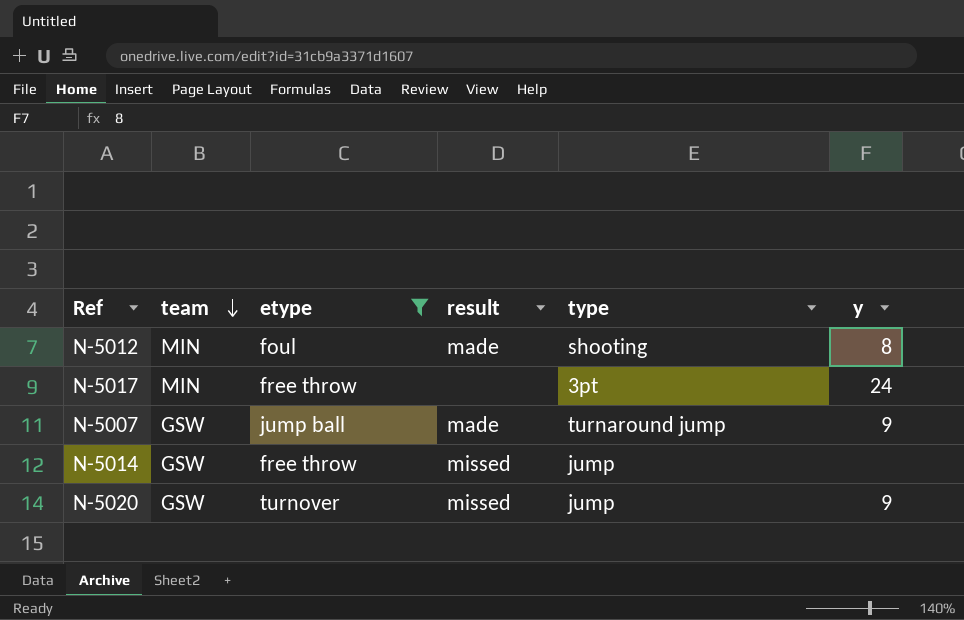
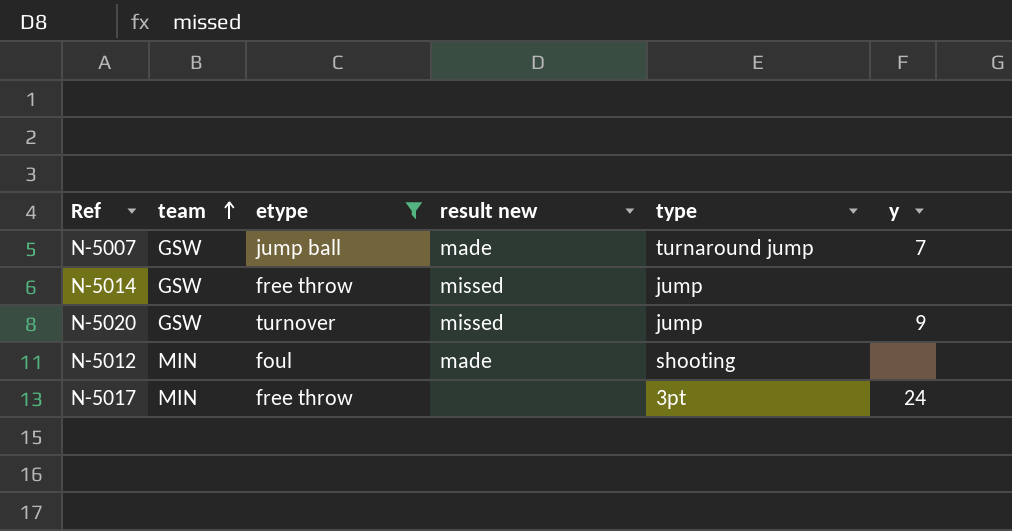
row order: team descending -> team ascending
column name: result -> result new
N-5007 | y: 9 -> 7
N-5012 | y: 8 -> none

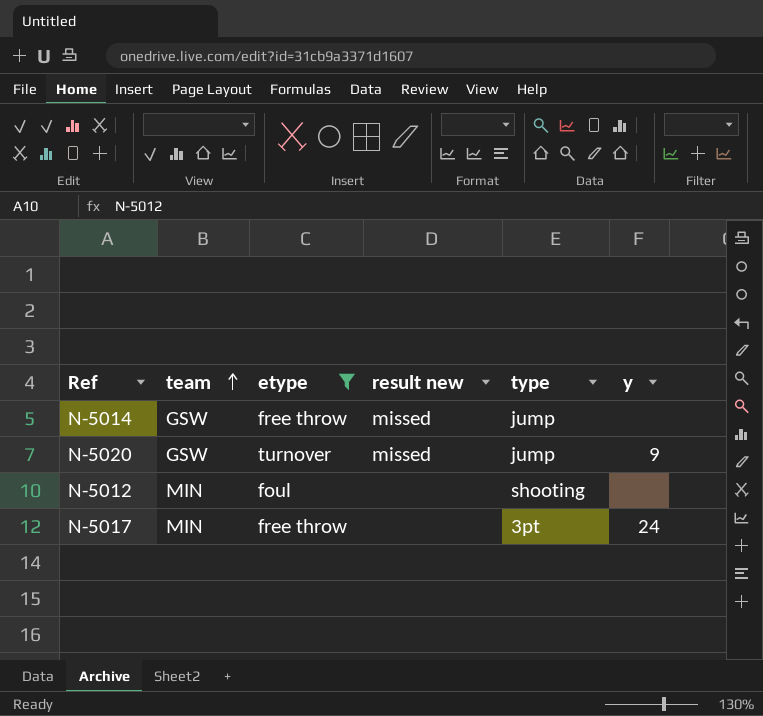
row N-5007: GSW | jump ball | made | turnaround jump | 7 -> none
N-5012 | result new: made -> none

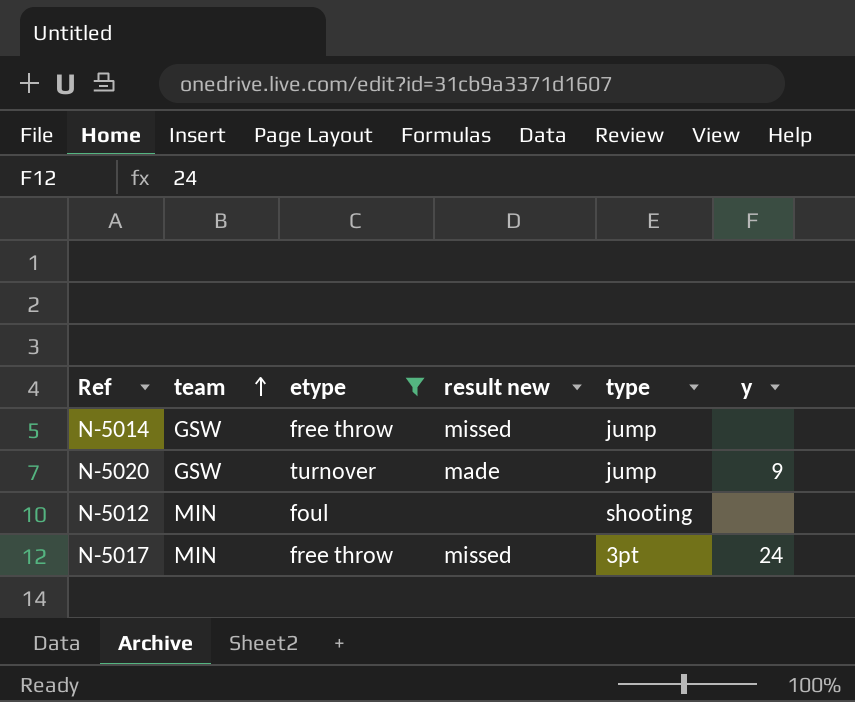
N-5020 | result new: missed -> made
N-5017 | result new: none -> missed

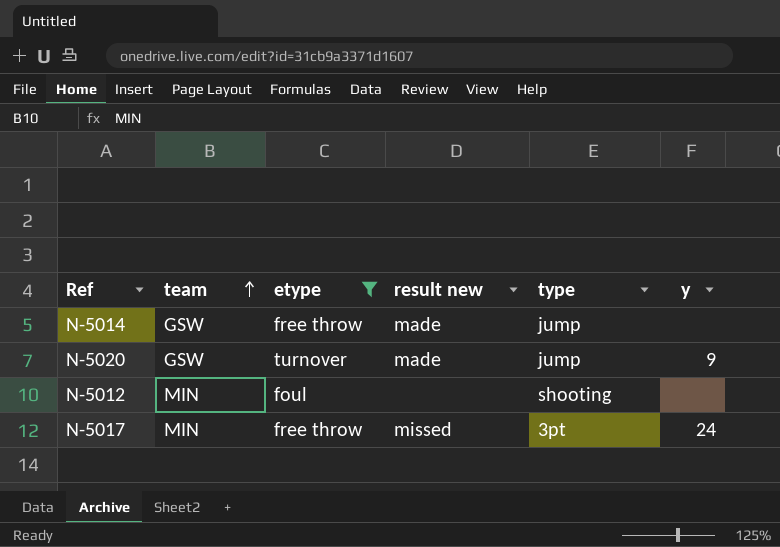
N-5014 | result new: missed -> made

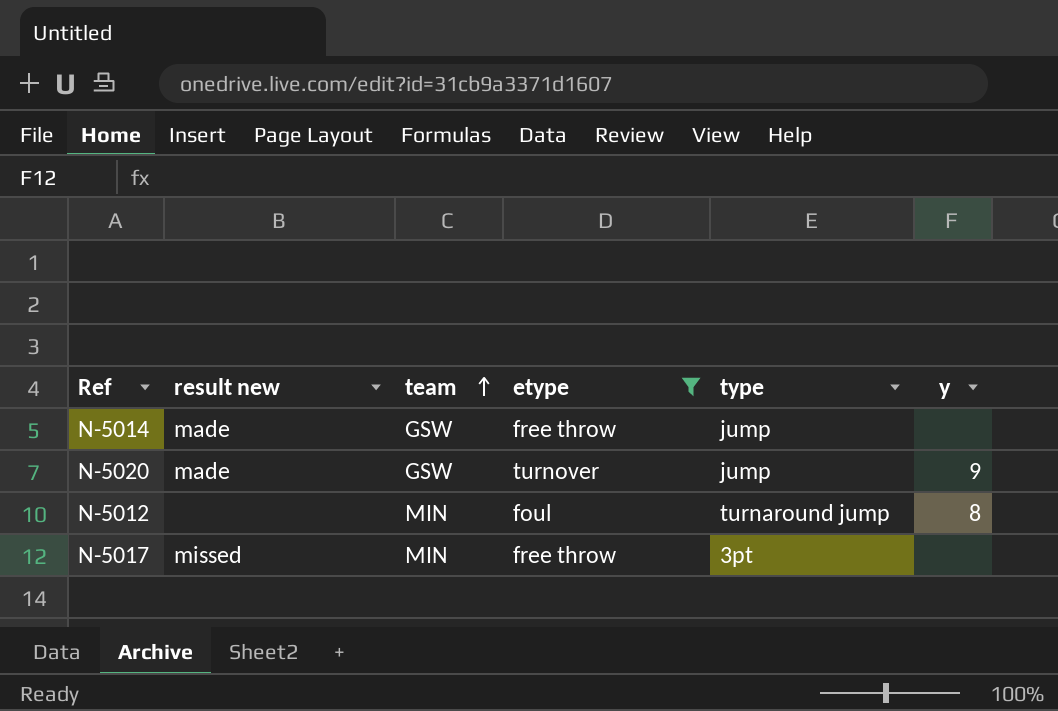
column result new | position: 4 -> 2
N-5012 | type: shooting -> turnaround jump
N-5012 | y: none -> 8
N-5017 | y: 24 -> none

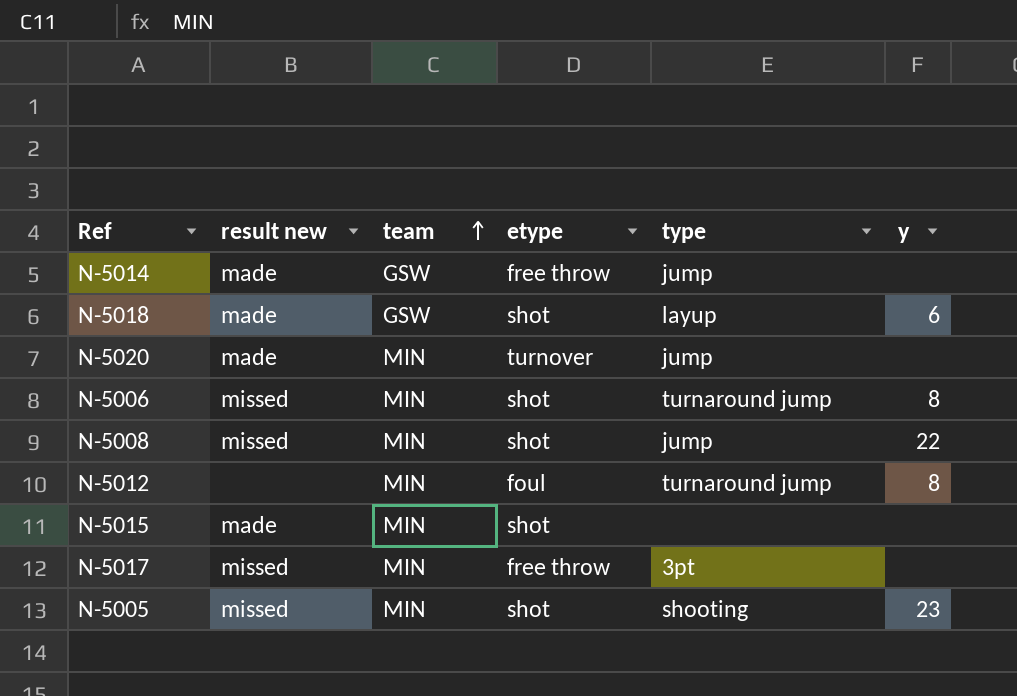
filter: etype != shot -> none
N-5020 | team: GSW -> MIN
N-5020 | y: 9 -> none

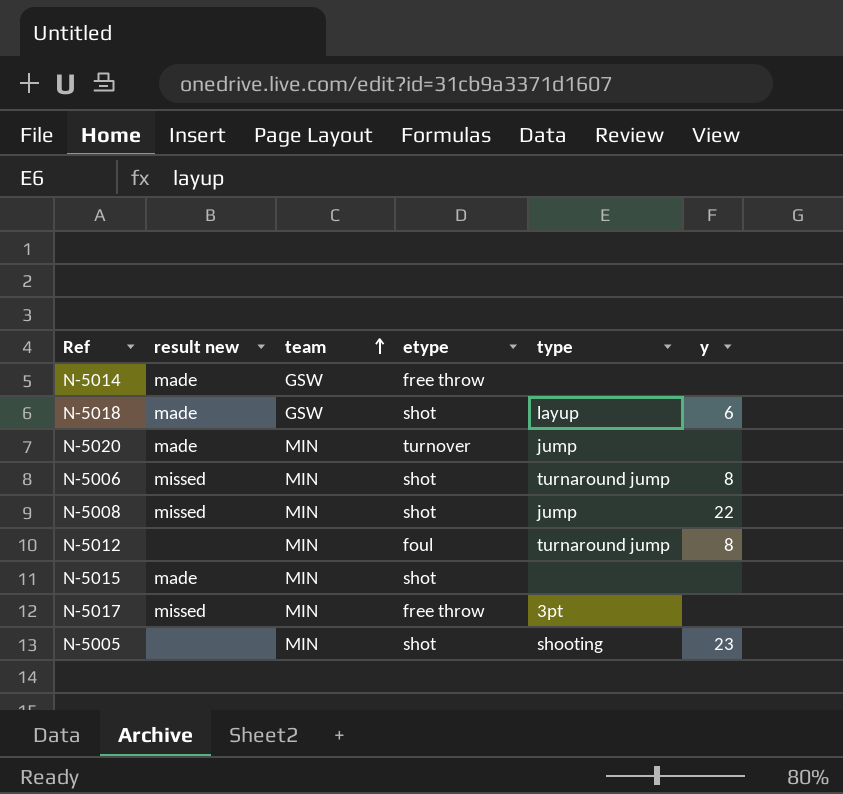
N-5014 | type: jump -> none
N-5005 | result new: missed -> none

